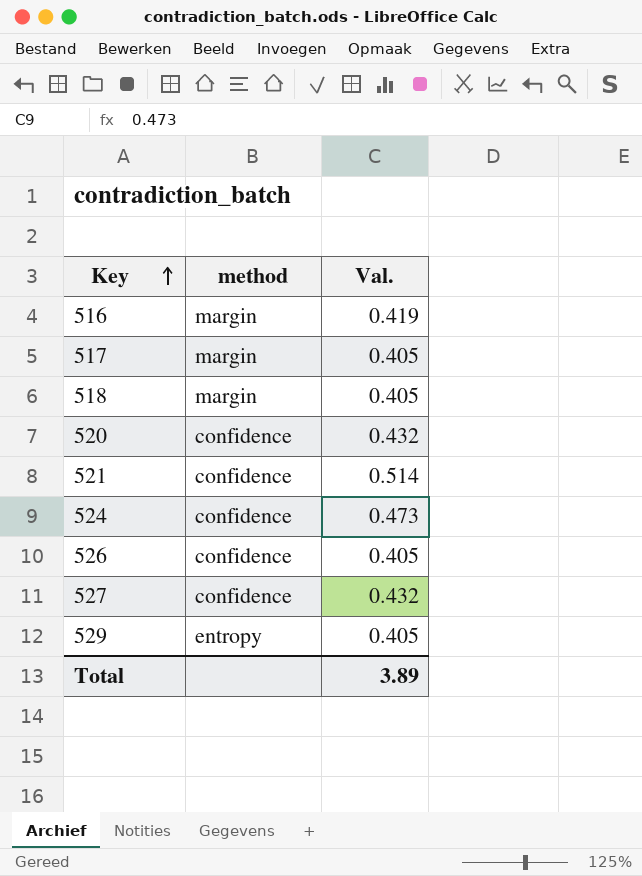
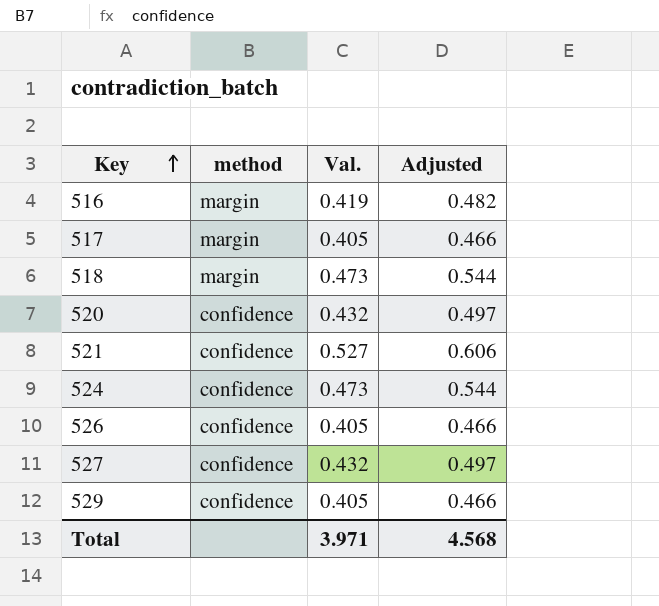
column Adjusted | formula: none -> [Val.] * 1.15
518 | Val.: 0.405 -> 0.473
521 | Val.: 0.514 -> 0.527
529 | method: entropy -> confidence
Total | Val.: 3.89 -> 3.971

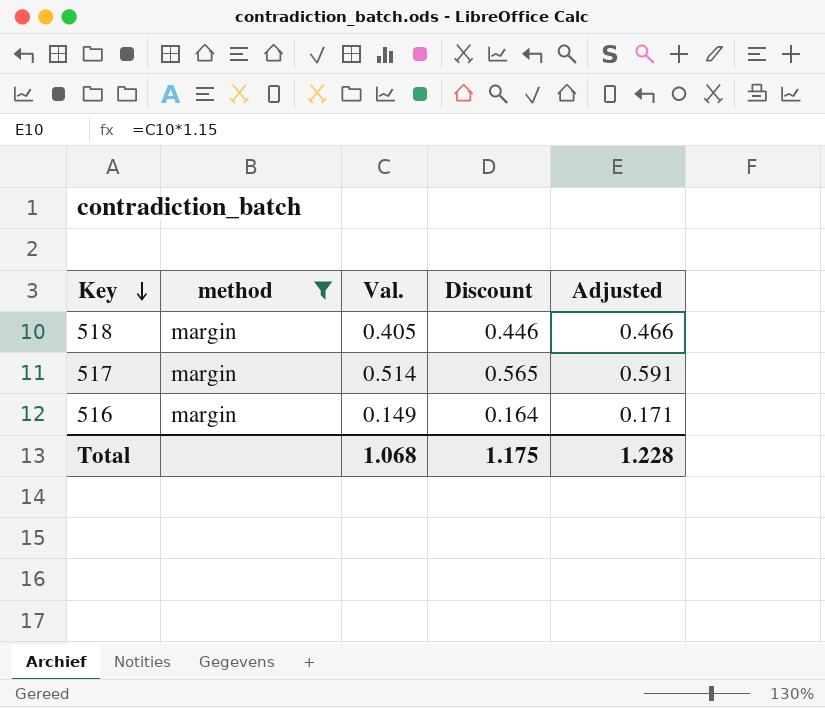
filter: none -> method = margin
row order: Key ascending -> Key descending
column Discount | formula: none -> [Val.] * 1.1
518 | Val.: 0.473 -> 0.405
518 | Adjusted: 0.544 -> 0.466
517 | Val.: 0.405 -> 0.514
517 | Adjusted: 0.466 -> 0.591
516 | Val.: 0.419 -> 0.149
516 | Adjusted: 0.482 -> 0.171
Total | Val.: 3.971 -> 1.068
Total | Adjusted: 4.568 -> 1.228

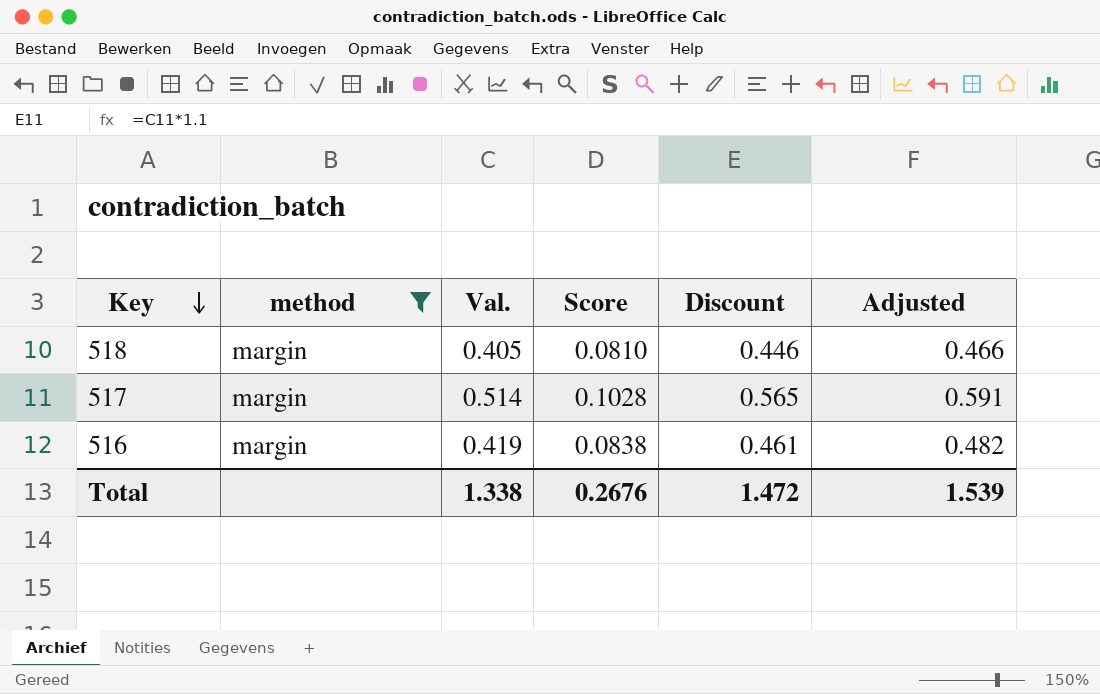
column Score | formula: none -> [Val.] * 0.2
516 | Val.: 0.149 -> 0.419
516 | Discount: 0.164 -> 0.461
516 | Adjusted: 0.171 -> 0.482
Total | Val.: 1.068 -> 1.338
Total | Discount: 1.175 -> 1.472
Total | Adjusted: 1.228 -> 1.539

